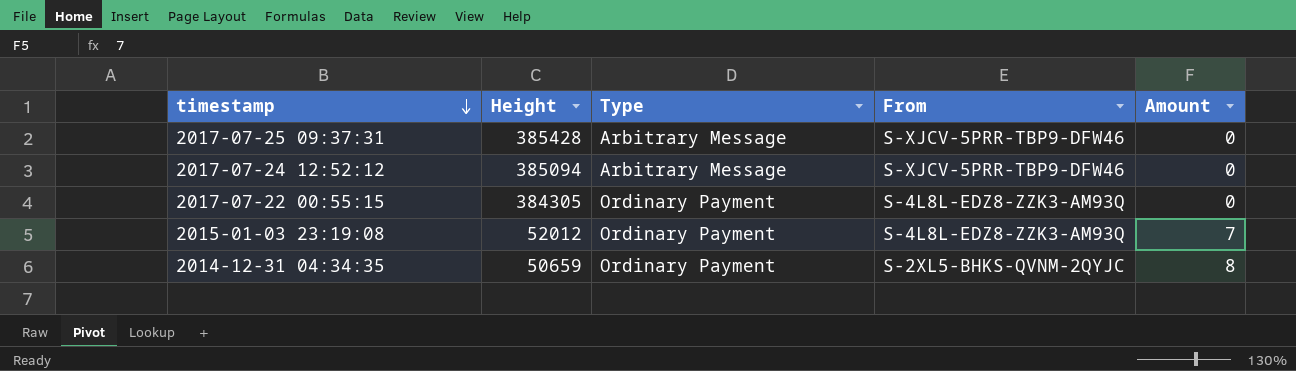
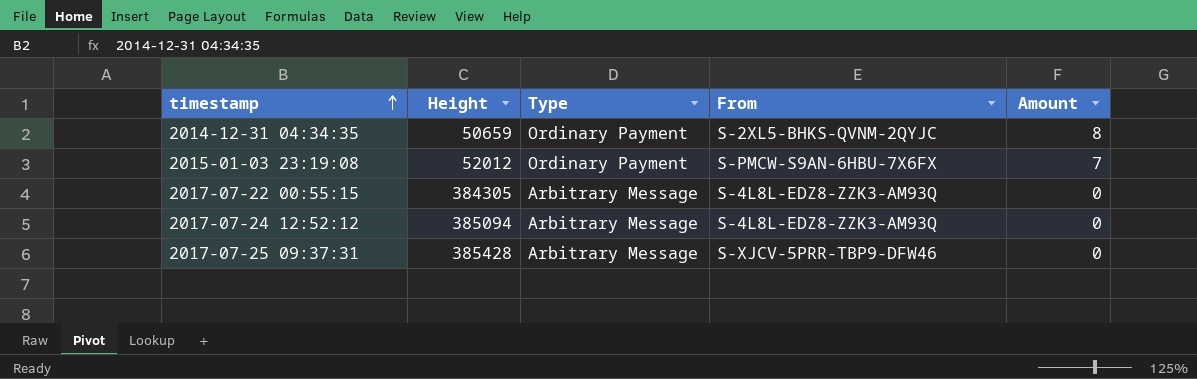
row order: timestamp descending -> timestamp ascending
2015-01-03 23:19:08 | From: S-4L8L-EDZ8-ZZK3-AM93Q -> S-PMCW-S9AN-6HBU-7X6FX
2017-07-22 00:55:15 | Type: Ordinary Payment -> Arbitrary Message
2017-07-24 12:52:12 | From: S-XJCV-5PRR-TBP9-DFW46 -> S-4L8L-EDZ8-ZZK3-AM93Q

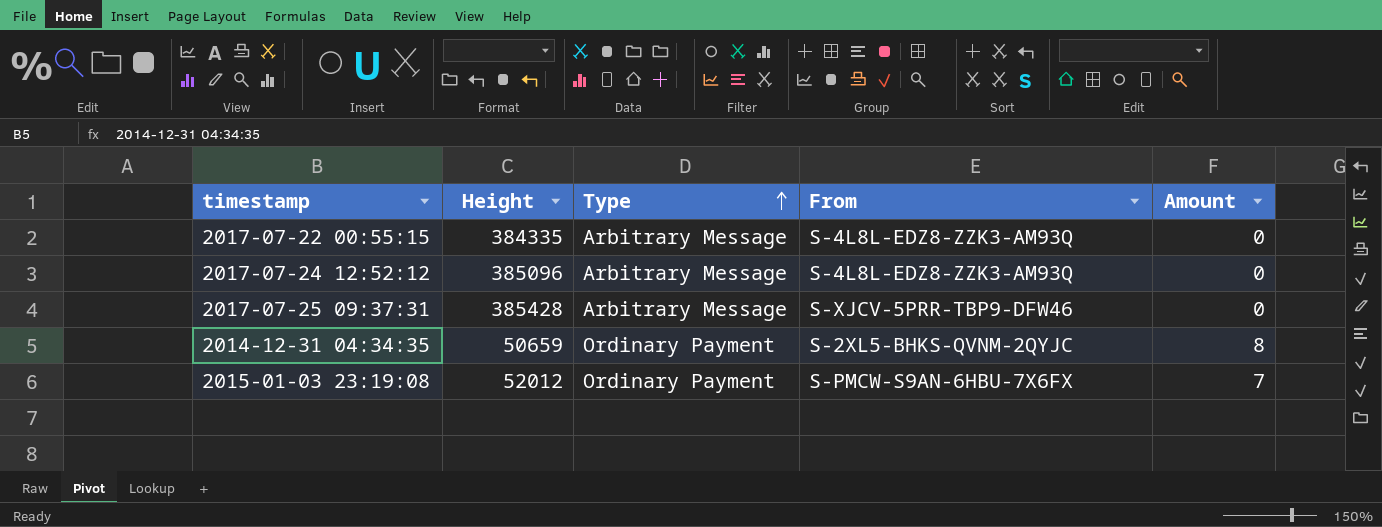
row order: timestamp ascending -> Type ascending
2017-07-22 00:55:15 | Height: 384305 -> 384335
2017-07-24 12:52:12 | Height: 385094 -> 385096

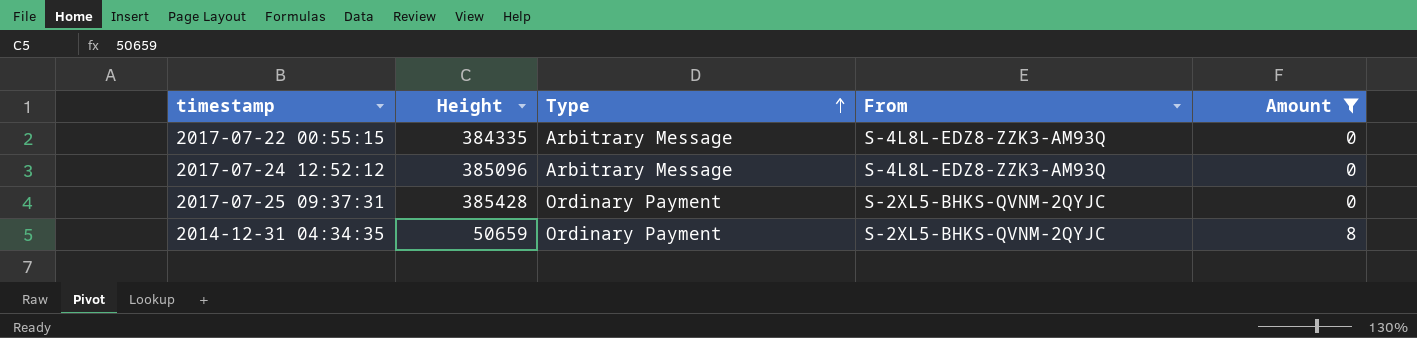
filter: none -> Amount != 7
2017-07-25 09:37:31 | Type: Arbitrary Message -> Ordinary Payment
2017-07-25 09:37:31 | From: S-XJCV-5PRR-TBP9-DFW46 -> S-2XL5-BHKS-QVNM-2QYJC

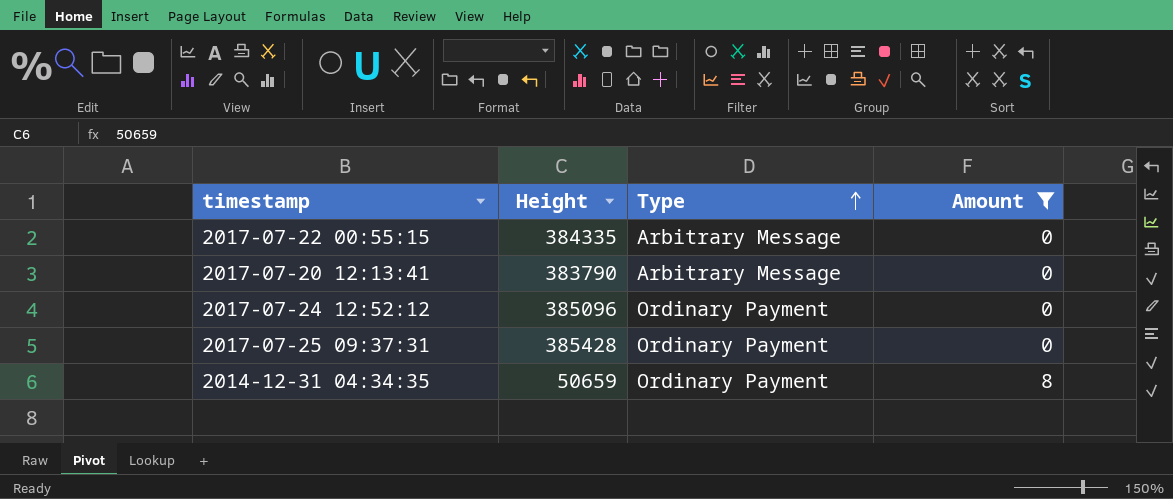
column From | position: 4 -> none
row 2017-07-20 12:13:41: none -> 383790 | Arbitrary Message | 0
2017-07-24 12:52:12 | Type: Arbitrary Message -> Ordinary Payment

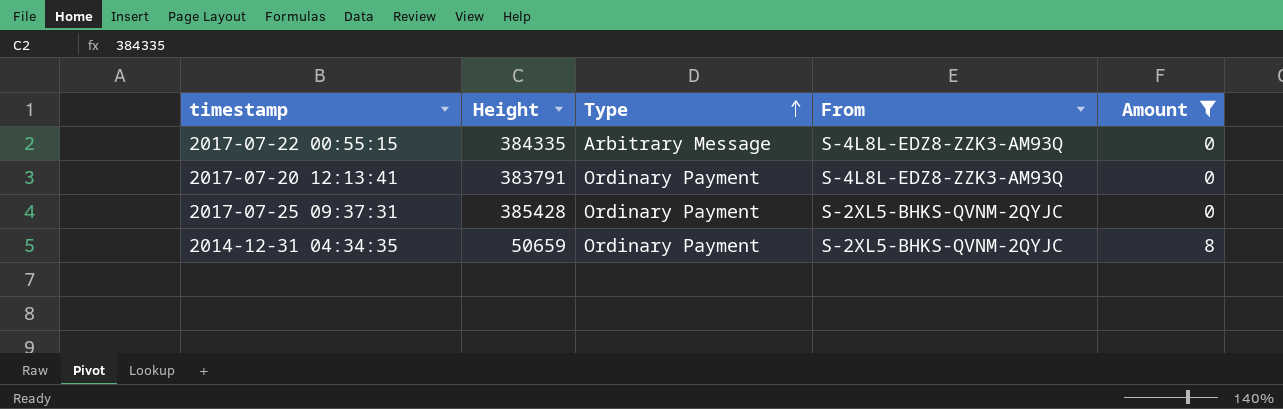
column From | position: none -> 4
row 2017-07-24 12:52:12: 385096 | Ordinary Payment | 0 -> none
2017-07-20 12:13:41 | Height: 383790 -> 383791
2017-07-20 12:13:41 | Type: Arbitrary Message -> Ordinary Payment

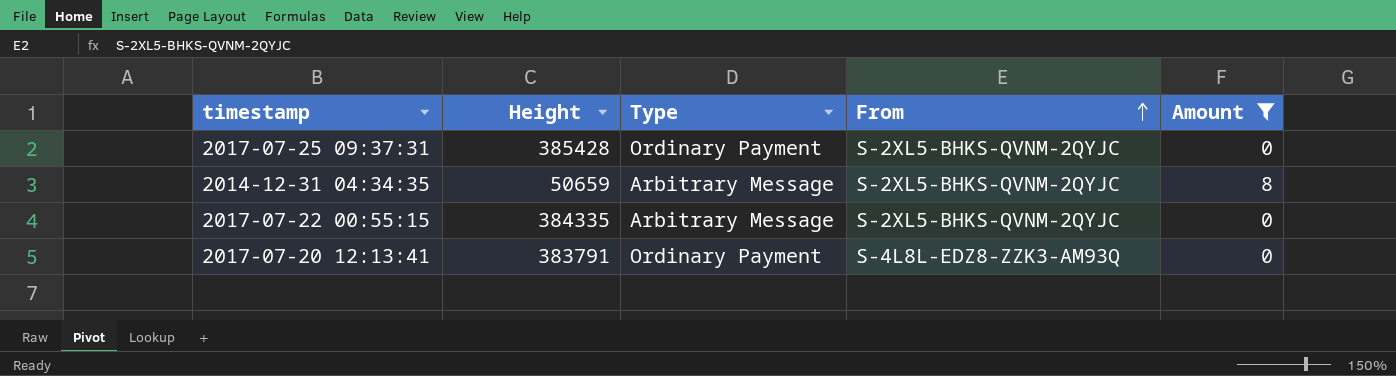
row order: Type ascending -> From ascending
2014-12-31 04:34:35 | Type: Ordinary Payment -> Arbitrary Message
2017-07-22 00:55:15 | From: S-4L8L-EDZ8-ZZK3-AM93Q -> S-2XL5-BHKS-QVNM-2QYJC

